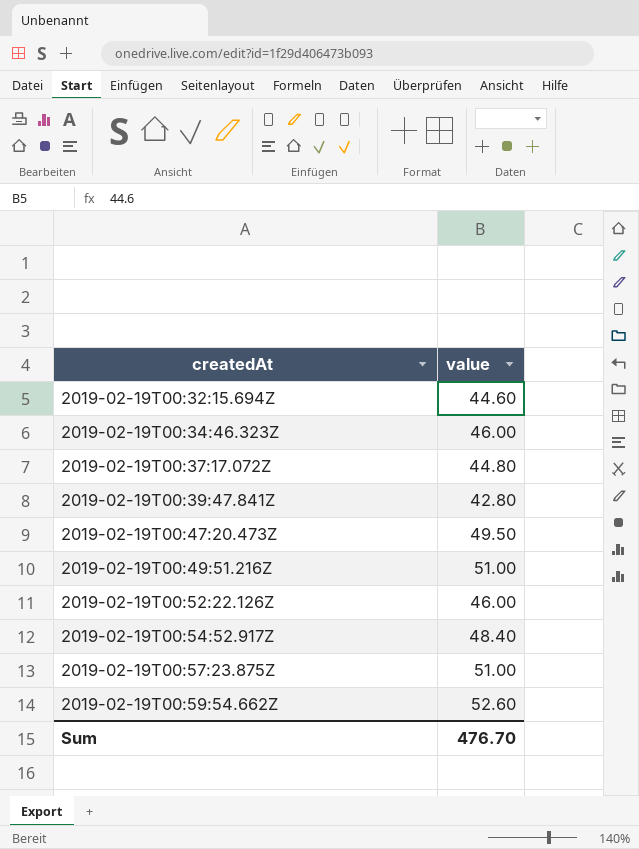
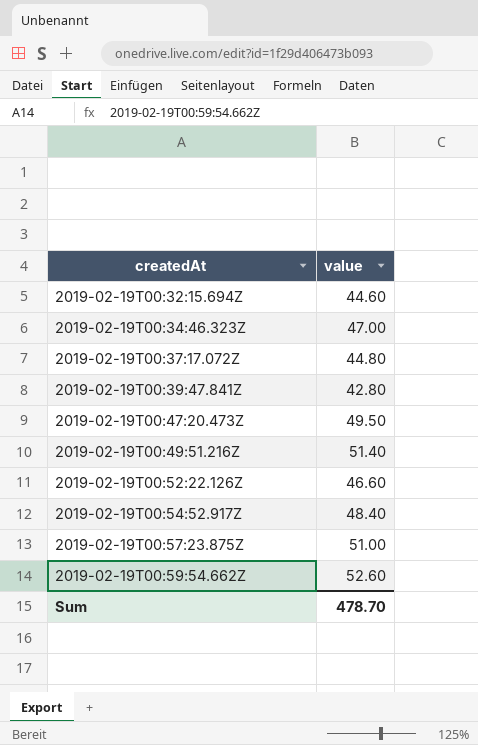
2019-02-19T00:34:46.323Z | value: 46.00 -> 47.00
2019-02-19T00:49:51.216Z | value: 51.00 -> 51.40
2019-02-19T00:52:22.126Z | value: 46.00 -> 46.60
Sum | value: 476.70 -> 478.70

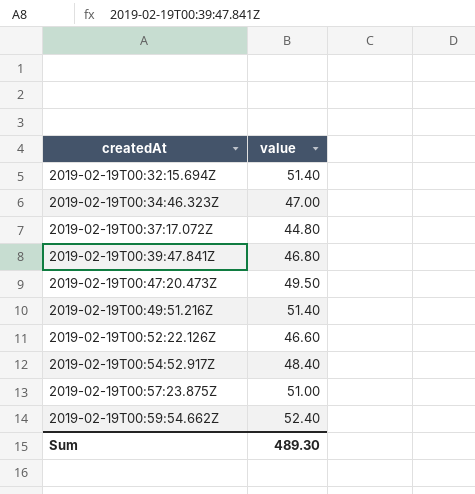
2019-02-19T00:32:15.694Z | value: 44.60 -> 51.40
2019-02-19T00:39:47.841Z | value: 42.80 -> 46.80
2019-02-19T00:59:54.662Z | value: 52.60 -> 52.40
Sum | value: 478.70 -> 489.30

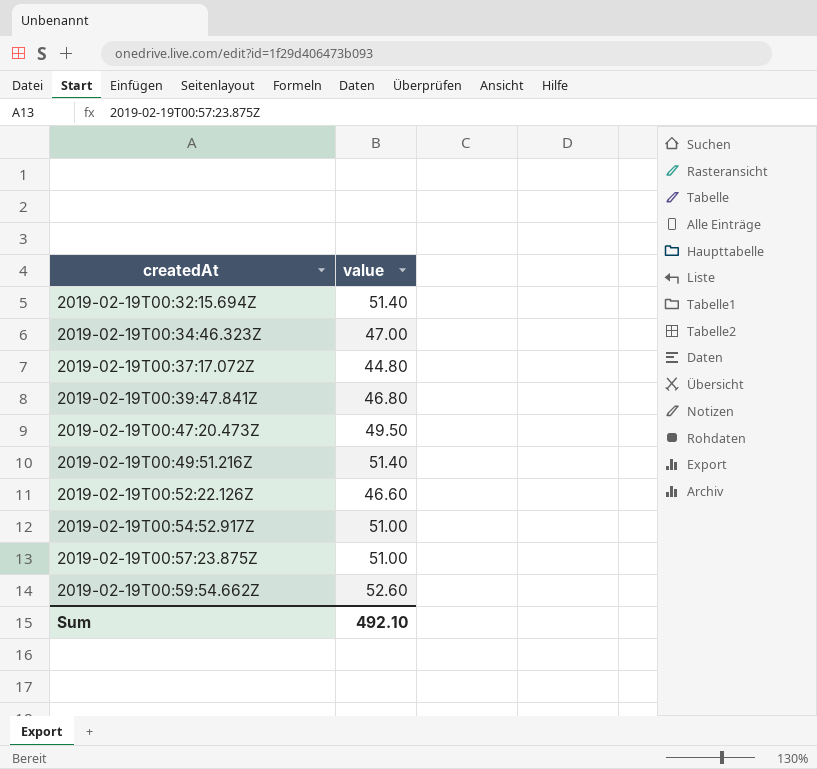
2019-02-19T00:54:52.917Z | value: 48.40 -> 51.00
2019-02-19T00:59:54.662Z | value: 52.40 -> 52.60
Sum | value: 489.30 -> 492.10

